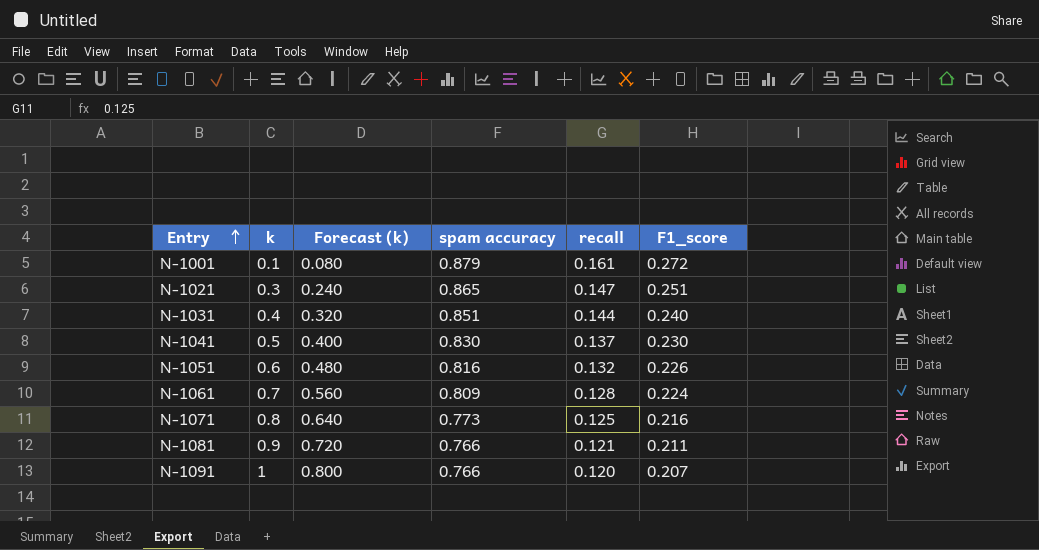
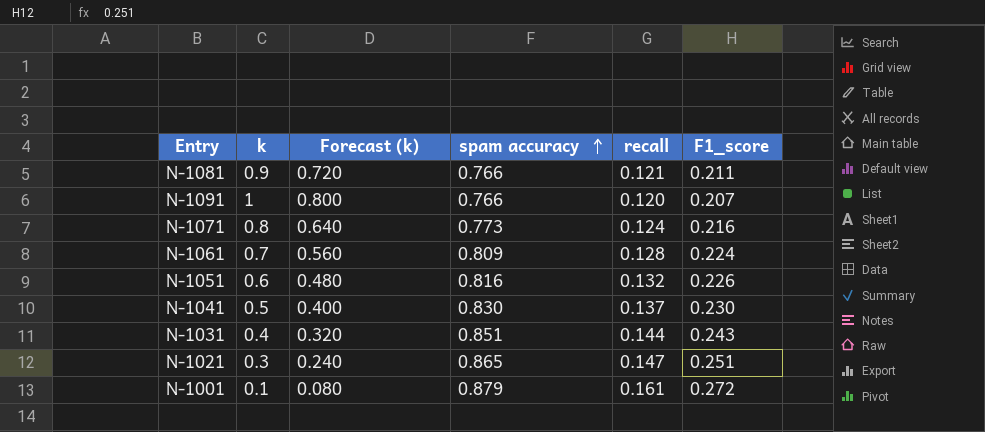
row order: Entry ascending -> spam accuracy ascending
N-1071 | recall: 0.125 -> 0.124
N-1031 | F1_score: 0.240 -> 0.243

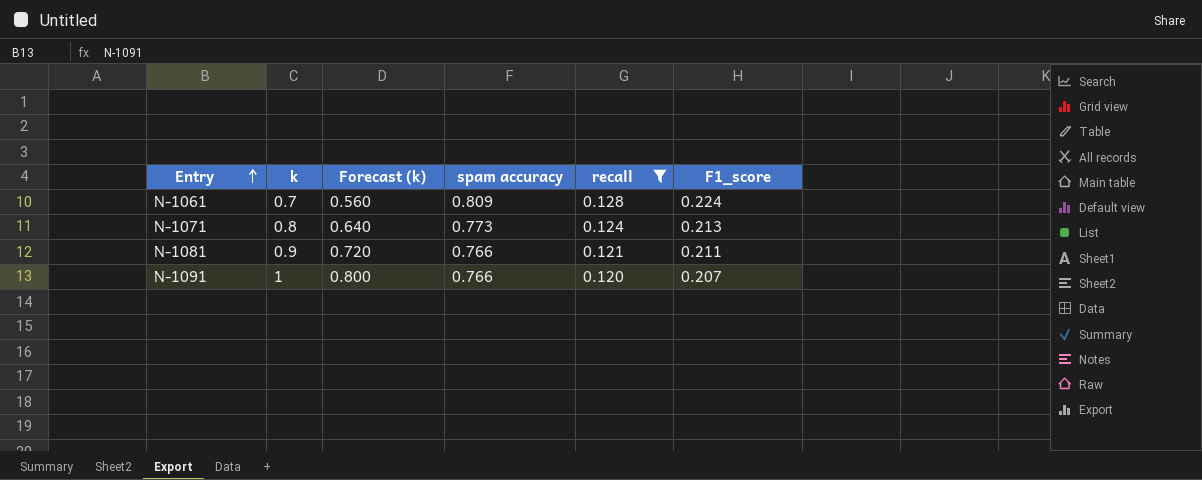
filter: none -> recall <= 0.128
row order: spam accuracy ascending -> Entry ascending
N-1071 | F1_score: 0.216 -> 0.213

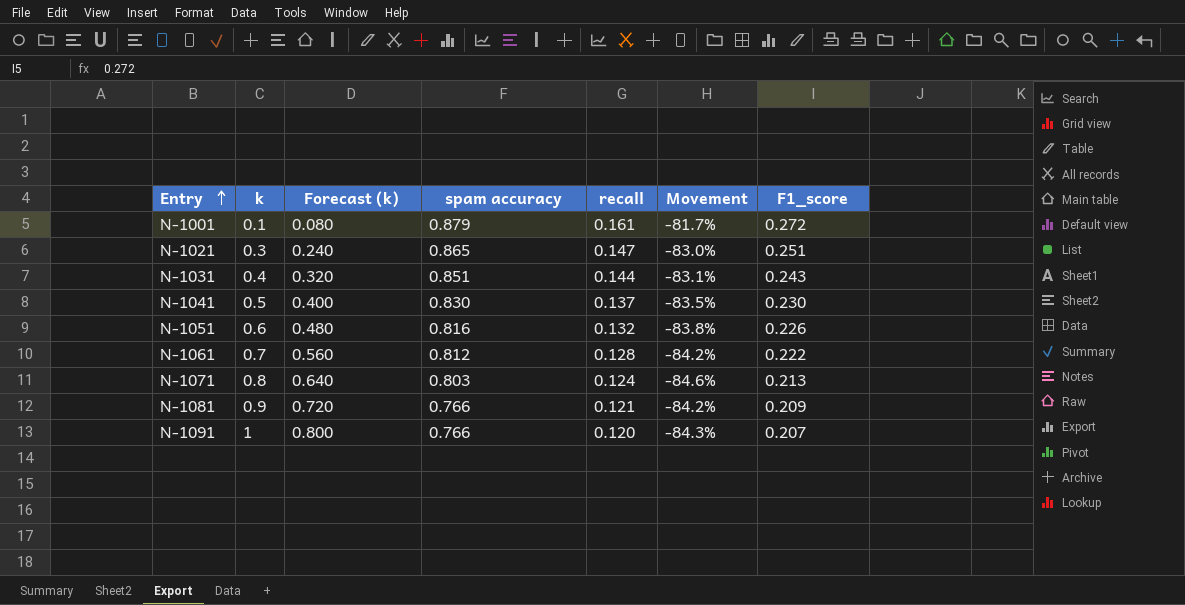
filter: recall <= 0.128 -> none
column Movement | formula: none -> ([recall] - [spam accuracy]) / [spam accuracy]
N-1061 | spam accuracy: 0.809 -> 0.812
N-1061 | F1_score: 0.224 -> 0.222
N-1071 | spam accuracy: 0.773 -> 0.803
N-1081 | F1_score: 0.211 -> 0.209

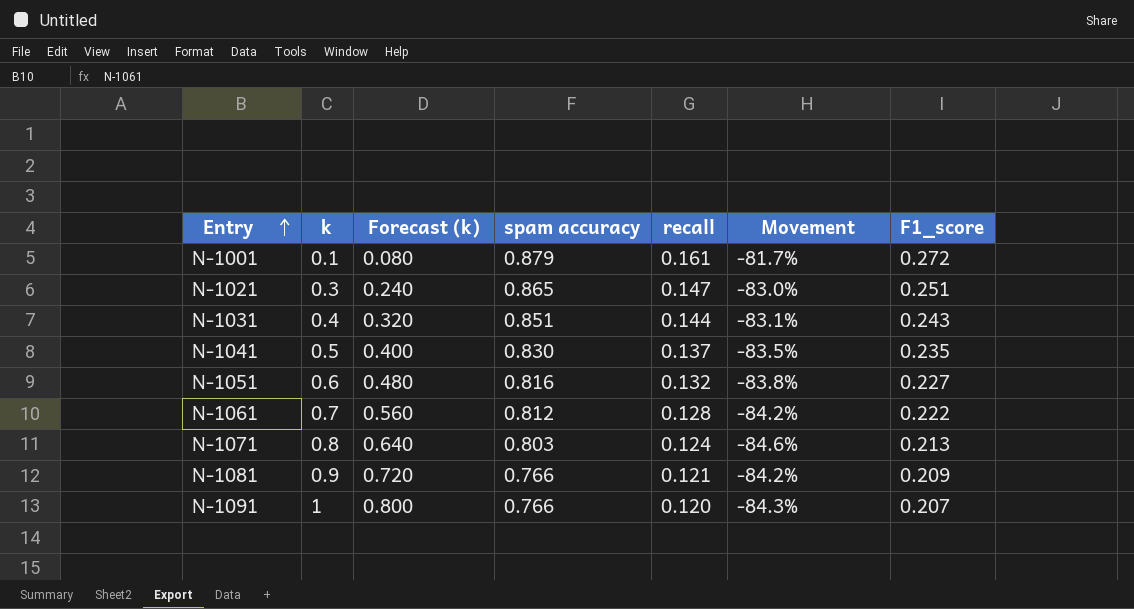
N-1041 | F1_score: 0.230 -> 0.235
N-1051 | F1_score: 0.226 -> 0.227

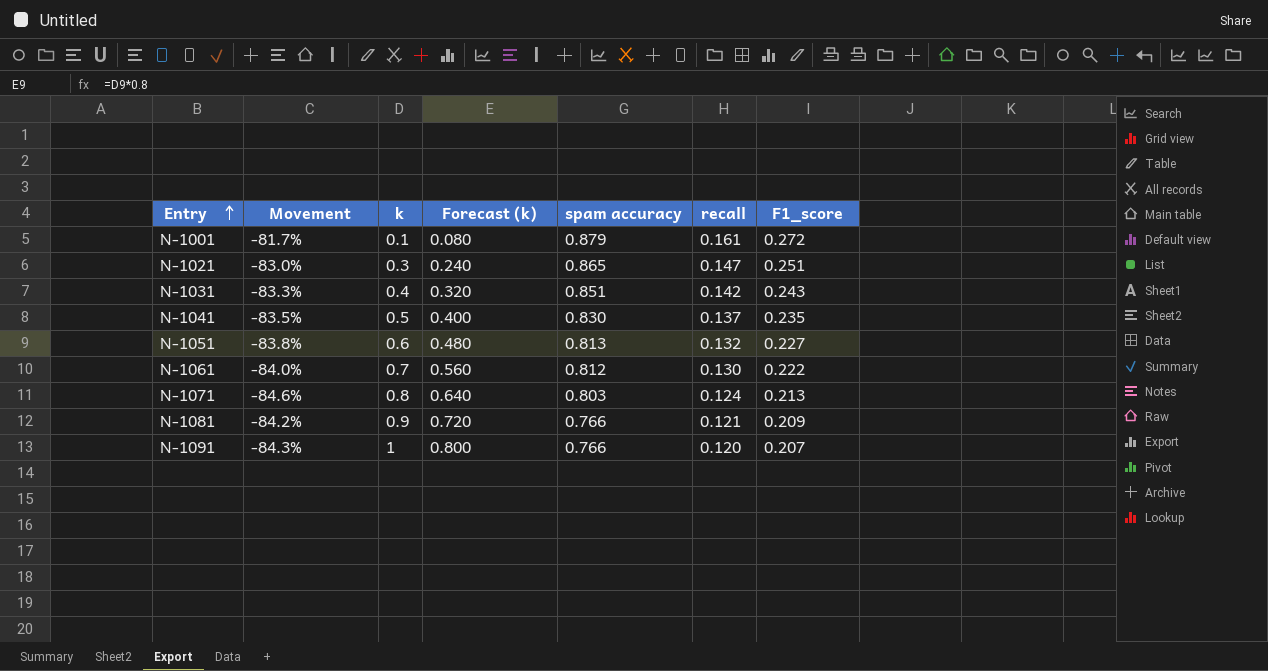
column Movement | position: 6 -> 2
N-1031 | Movement: -83.1% -> -83.3%
N-1031 | recall: 0.144 -> 0.142
N-1051 | spam accuracy: 0.816 -> 0.813
N-1061 | Movement: -84.2% -> -84.0%
N-1061 | recall: 0.128 -> 0.130

